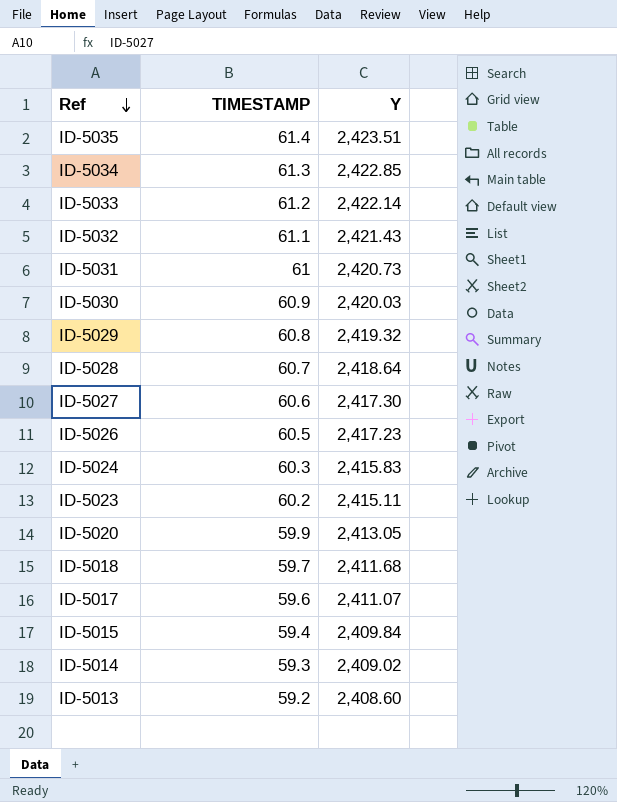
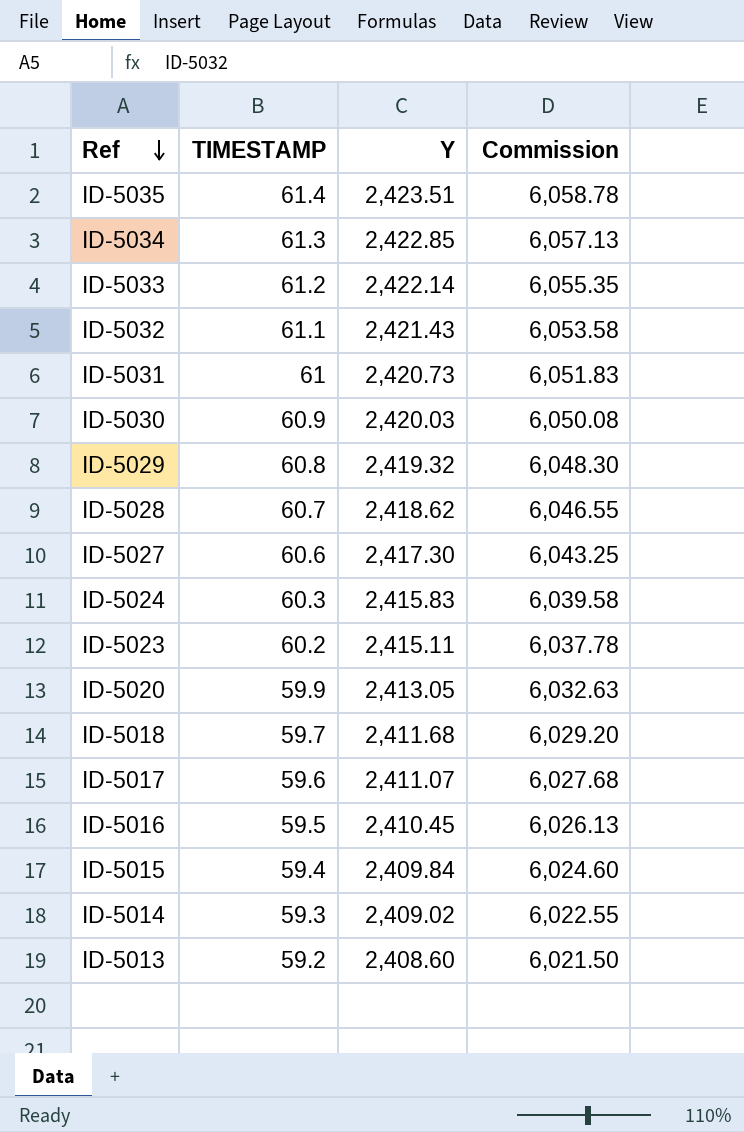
column Commission | formula: none -> [Y] * 2.5
row ID-5026: 60.5 | 2,417.23 -> none
ID-5028 | Y: 2,418.64 -> 2,418.62
row ID-5016: none -> 59.5 | 2,410.45 | 6,026.13

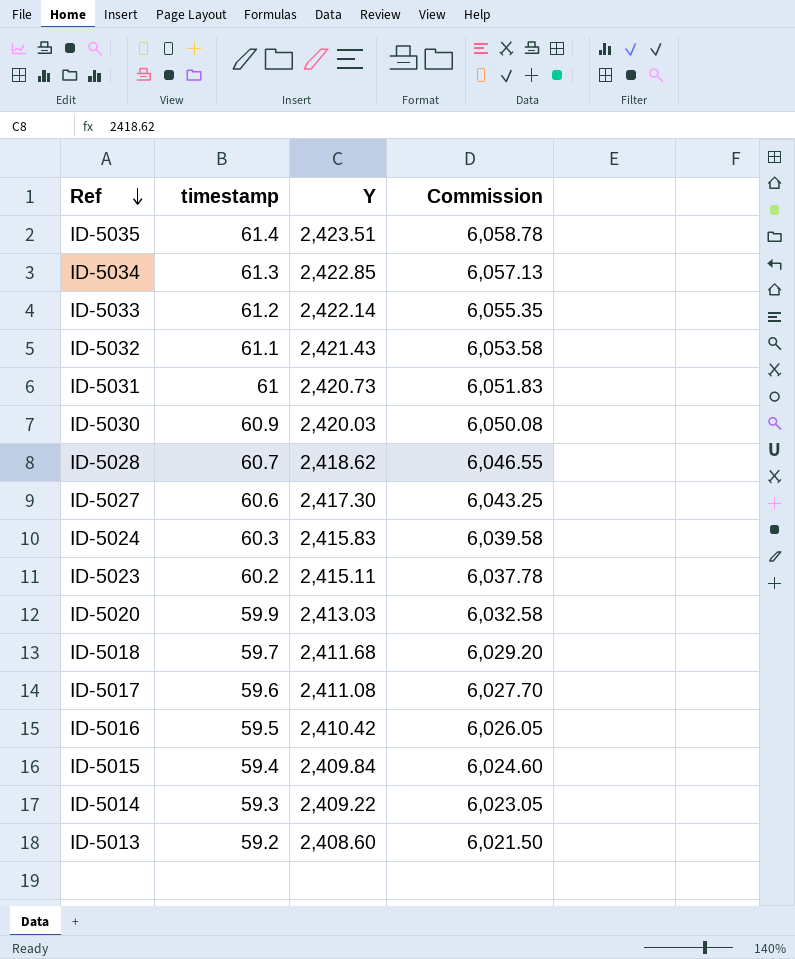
column name: TIMESTAMP -> timestamp
row ID-5029: 60.8 | 2,419.32 | 6,048.30 -> none
ID-5020 | Y: 2,413.05 -> 2,413.03
ID-5020 | Commission: 6,032.63 -> 6,032.58
ID-5017 | Y: 2,411.07 -> 2,411.08
ID-5017 | Commission: 6,027.68 -> 6,027.70
ID-5016 | Y: 2,410.45 -> 2,410.42
ID-5016 | Commission: 6,026.13 -> 6,026.05
ID-5014 | Y: 2,409.02 -> 2,409.22
ID-5014 | Commission: 6,022.55 -> 6,023.05

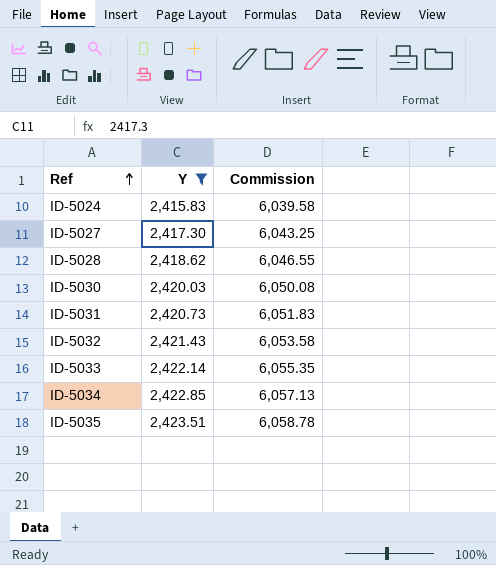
filter: none -> Y >= 2,415.83
row order: Ref descending -> Ref ascending
column timestamp | position: 2 -> none

